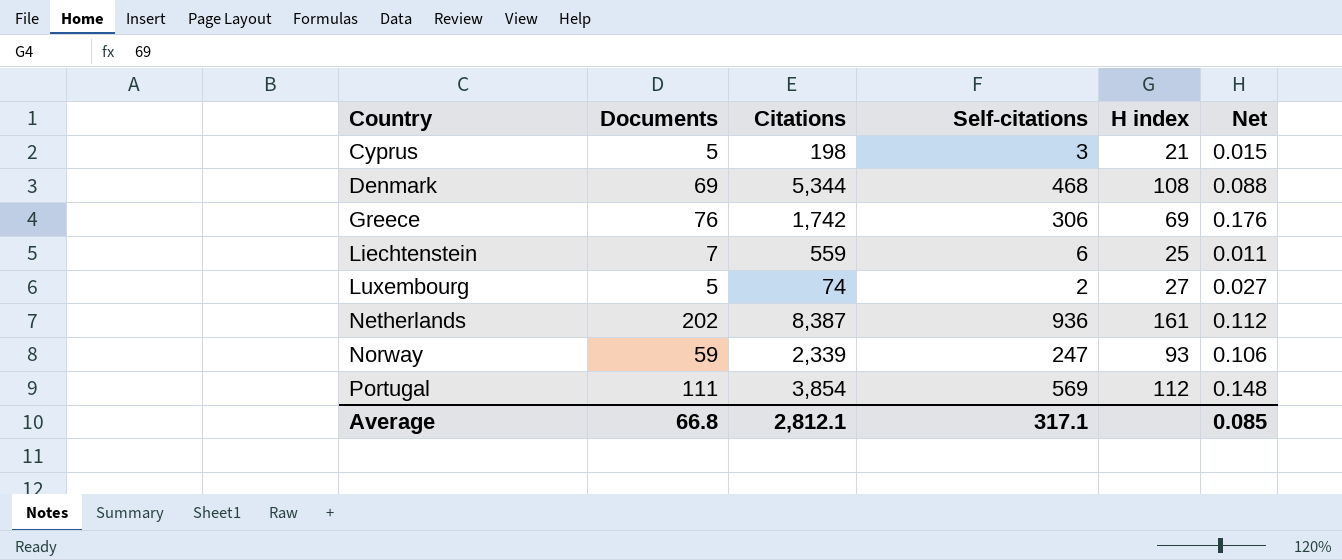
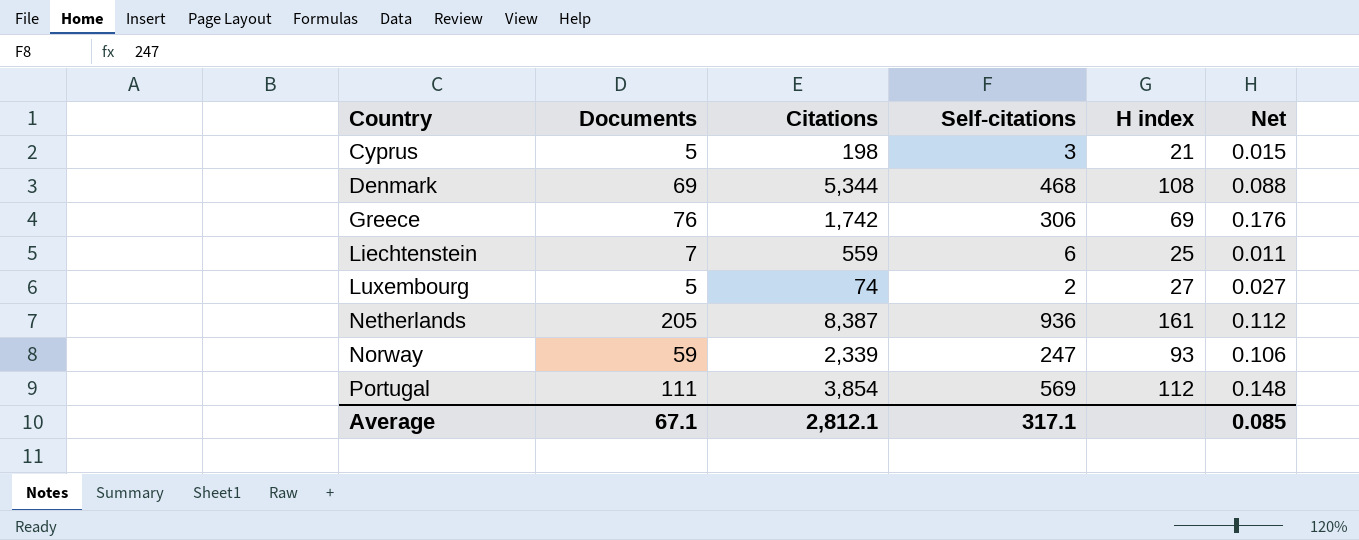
Netherlands | Documents: 202 -> 205
Average | Documents: 66.8 -> 67.1

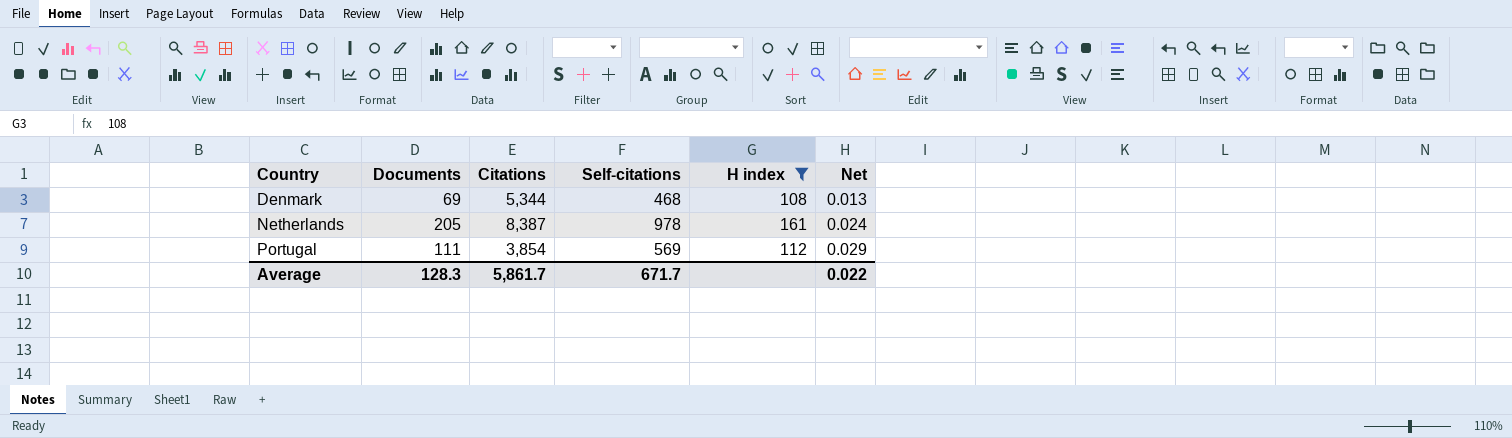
filter: none -> H index >= 108
column Net | formula: [Self-citations] / [Citations] -> [Documents] / [Citations]
Netherlands | Self-citations: 936 -> 978
Average | Documents: 67.1 -> 128.3
Average | Citations: 2,812.1 -> 5,861.7
Average | Self-citations: 317.1 -> 671.7
Average | Net: 0.085 -> 0.022

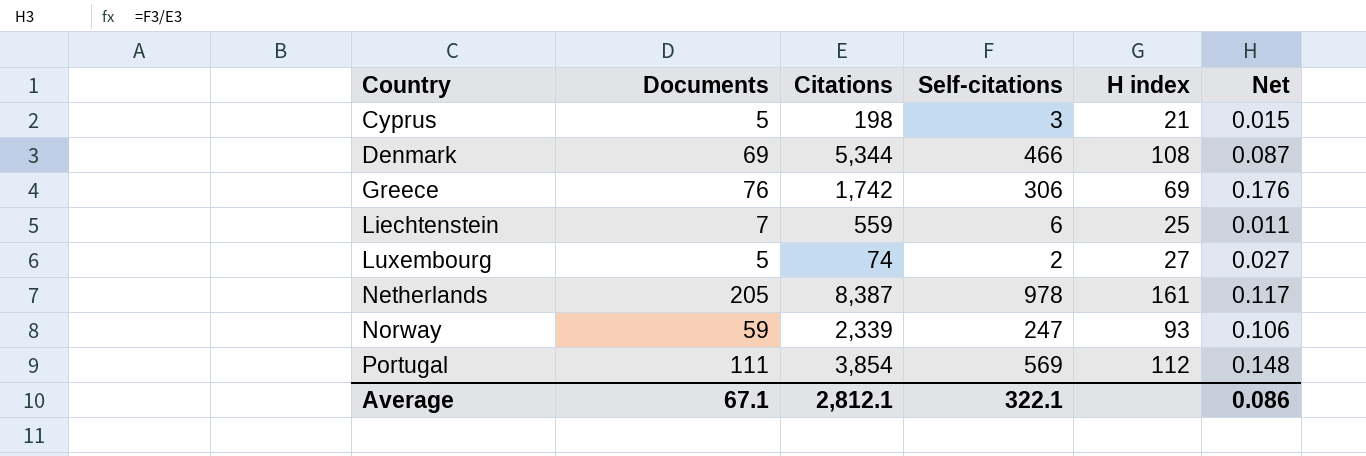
filter: H index >= 108 -> none
column Net | formula: [Documents] / [Citations] -> [Self-citations] / [Citations]
Denmark | Self-citations: 468 -> 466
Average | Documents: 128.3 -> 67.1
Average | Citations: 5,861.7 -> 2,812.1
Average | Self-citations: 671.7 -> 322.1
Average | Net: 0.022 -> 0.086

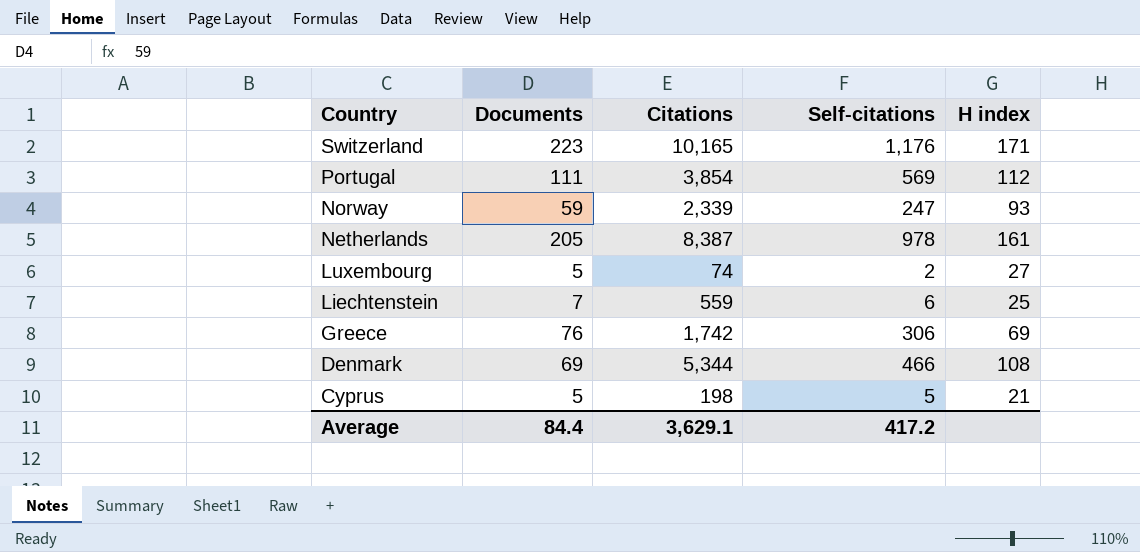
row order: Country ascending -> Country descending
column Net | formula: [Self-citations] / [Citations] -> none
row Switzerland: none -> 223 | 10,165 | 1,176 | 171
Cyprus | Self-citations: 3 -> 5
Average | Documents: 67.1 -> 84.4
Average | Citations: 2,812.1 -> 3,629.1
Average | Self-citations: 322.1 -> 417.2

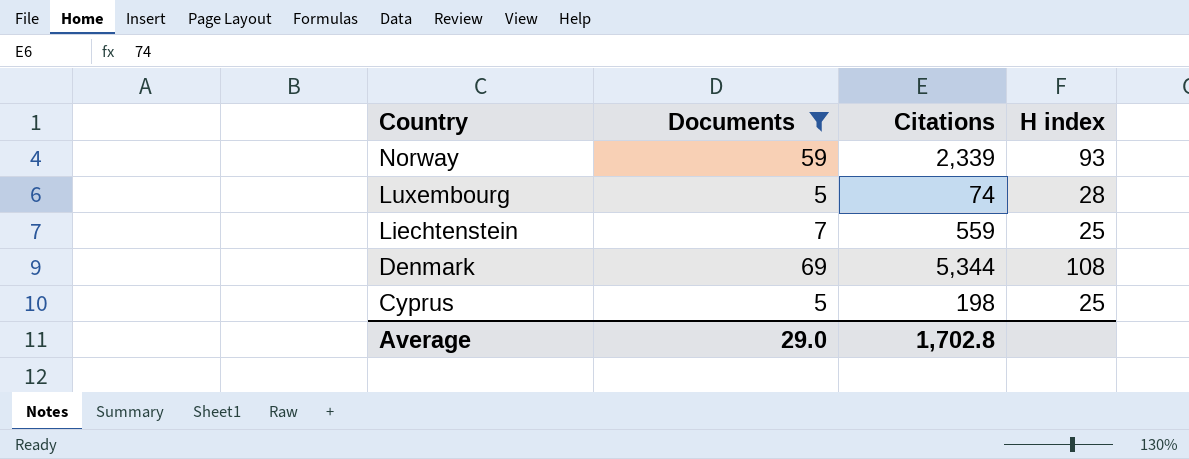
filter: none -> Documents <= 69
column Self-citations | position: 4 -> none
Luxembourg | H index: 27 -> 28
Cyprus | H index: 21 -> 25
Average | Documents: 84.4 -> 29.0
Average | Citations: 3,629.1 -> 1,702.8

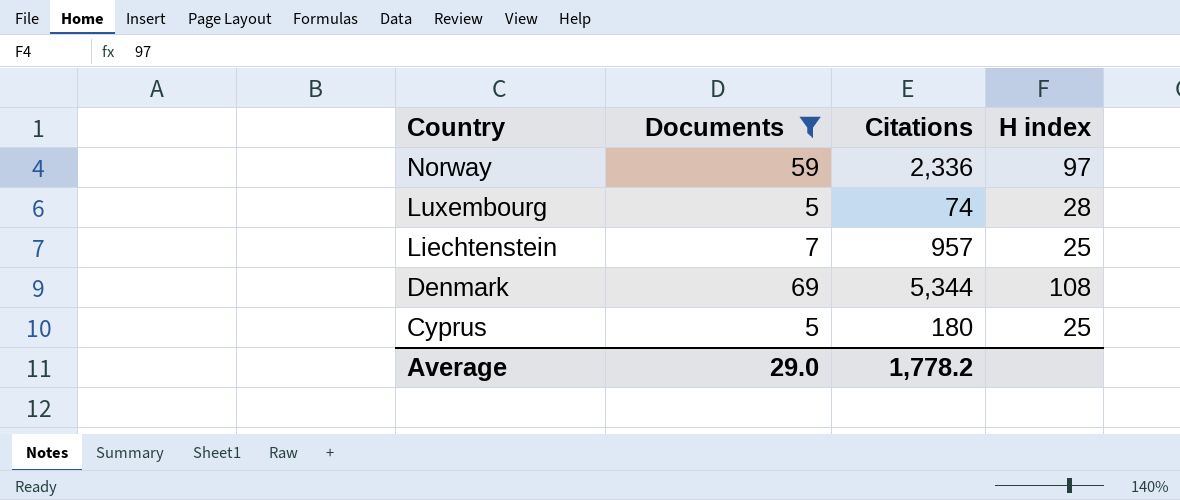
Norway | Citations: 2,339 -> 2,336
Norway | H index: 93 -> 97
Liechtenstein | Citations: 559 -> 957
Cyprus | Citations: 198 -> 180
Average | Citations: 1,702.8 -> 1,778.2

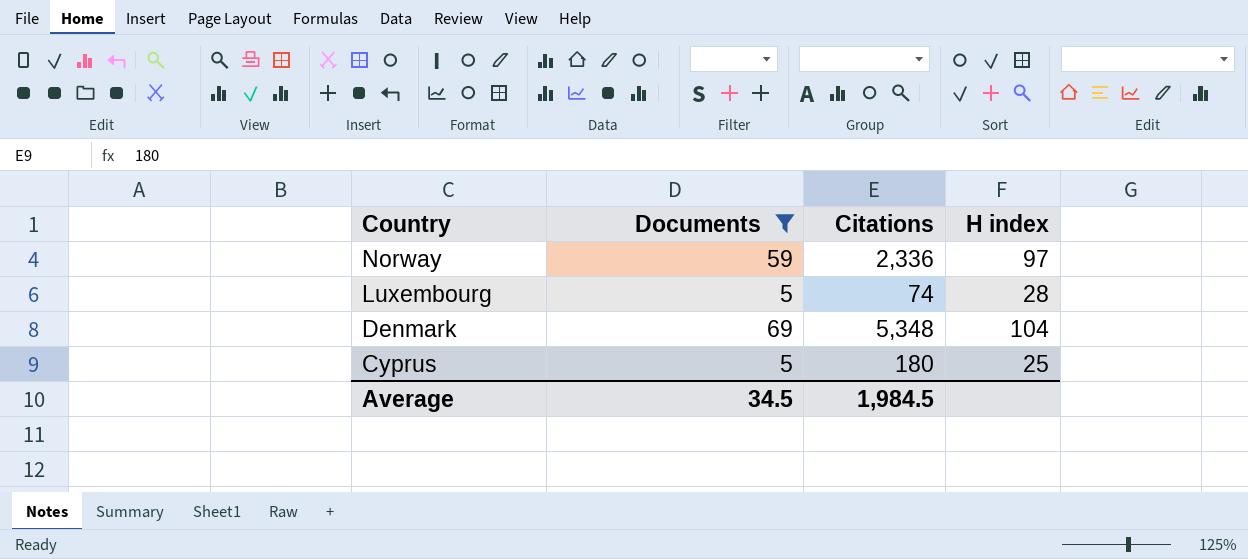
row Liechtenstein: 7 | 957 | 25 -> none
Denmark | Citations: 5,344 -> 5,348
Denmark | H index: 108 -> 104
Average | Documents: 29.0 -> 34.5
Average | Citations: 1,778.2 -> 1,984.5

